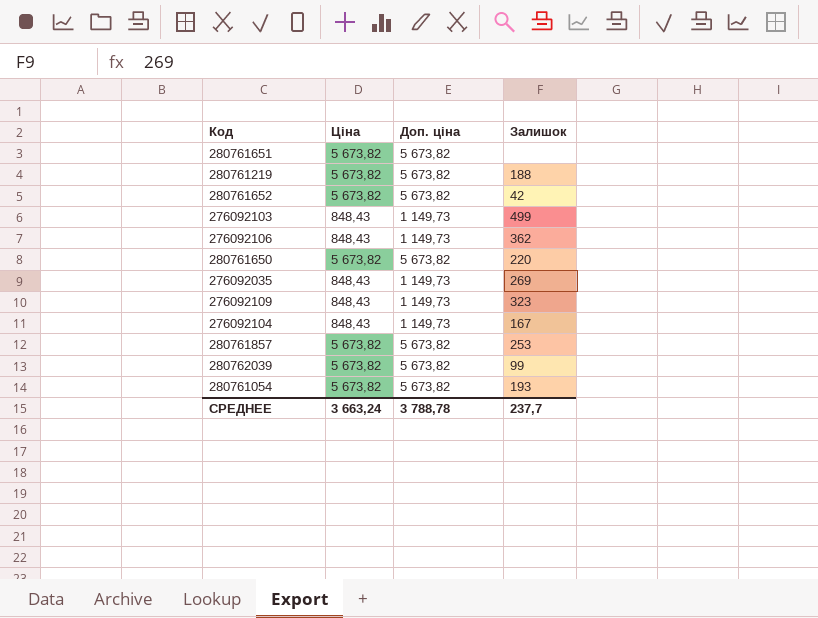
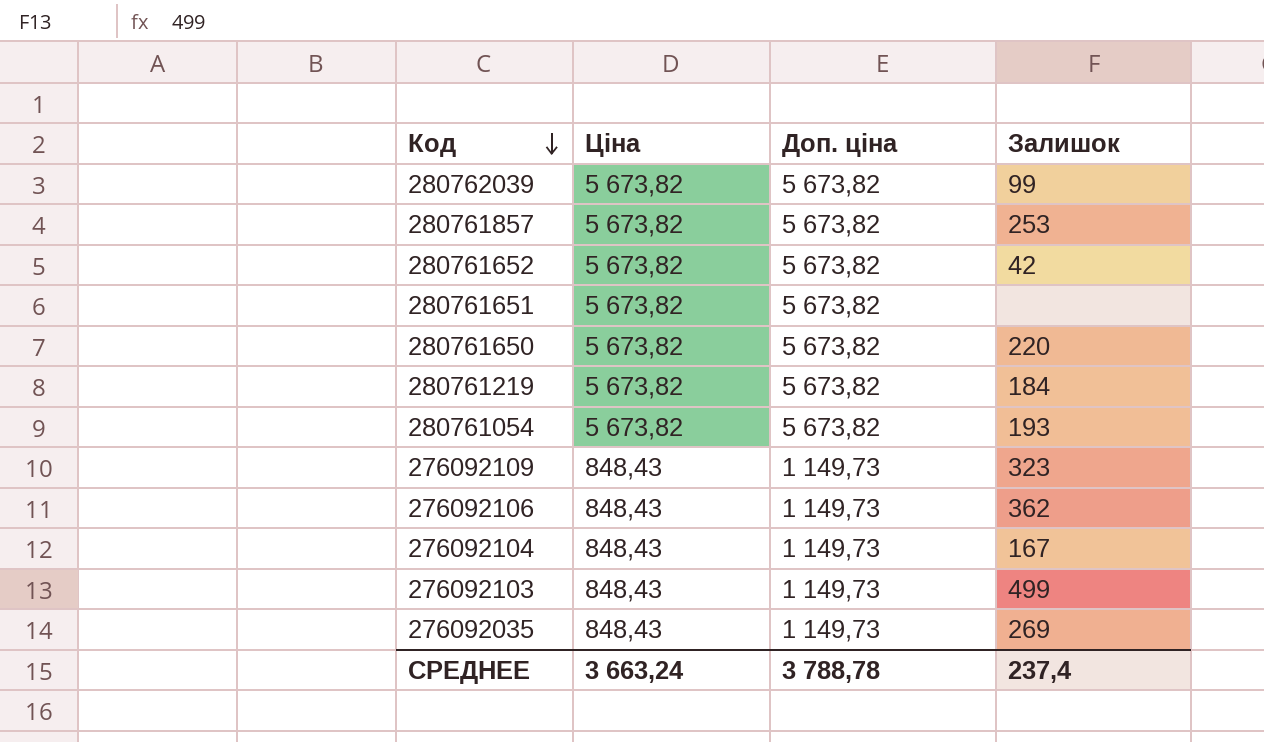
row order: none -> Код descending
280761219 | Залишок: 188 -> 184
СРЕДНЕЕ | Залишок: 237,7 -> 237,4

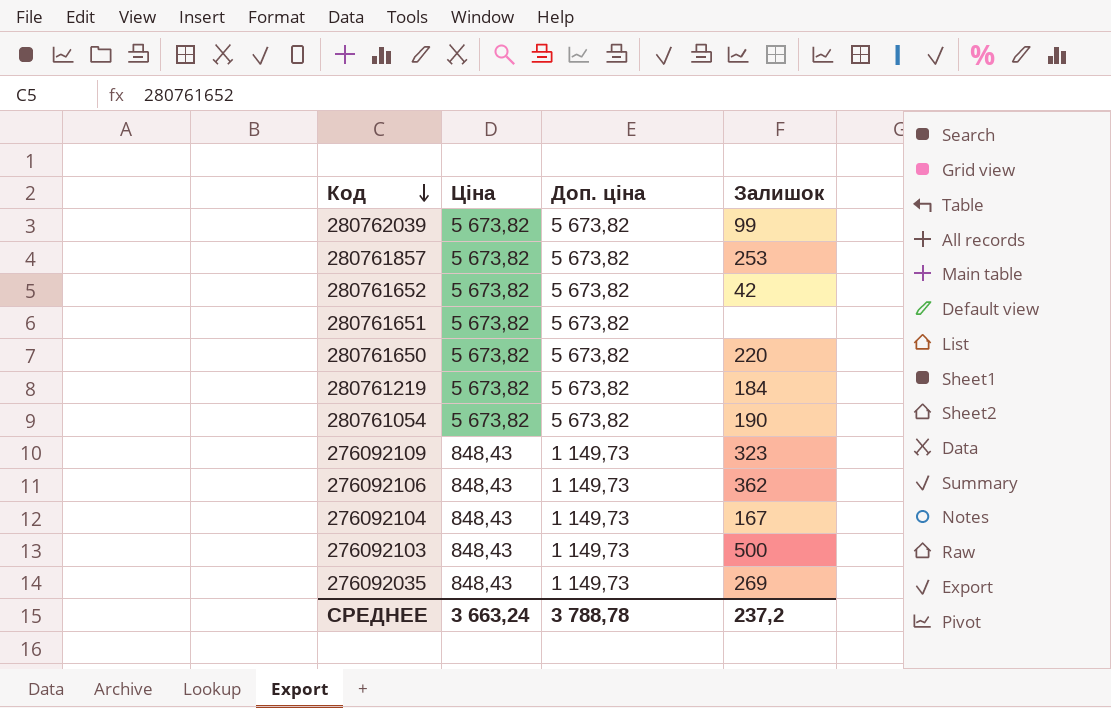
280761054 | Залишок: 193 -> 190
276092103 | Залишок: 499 -> 500
СРЕДНЕЕ | Залишок: 237,4 -> 237,2

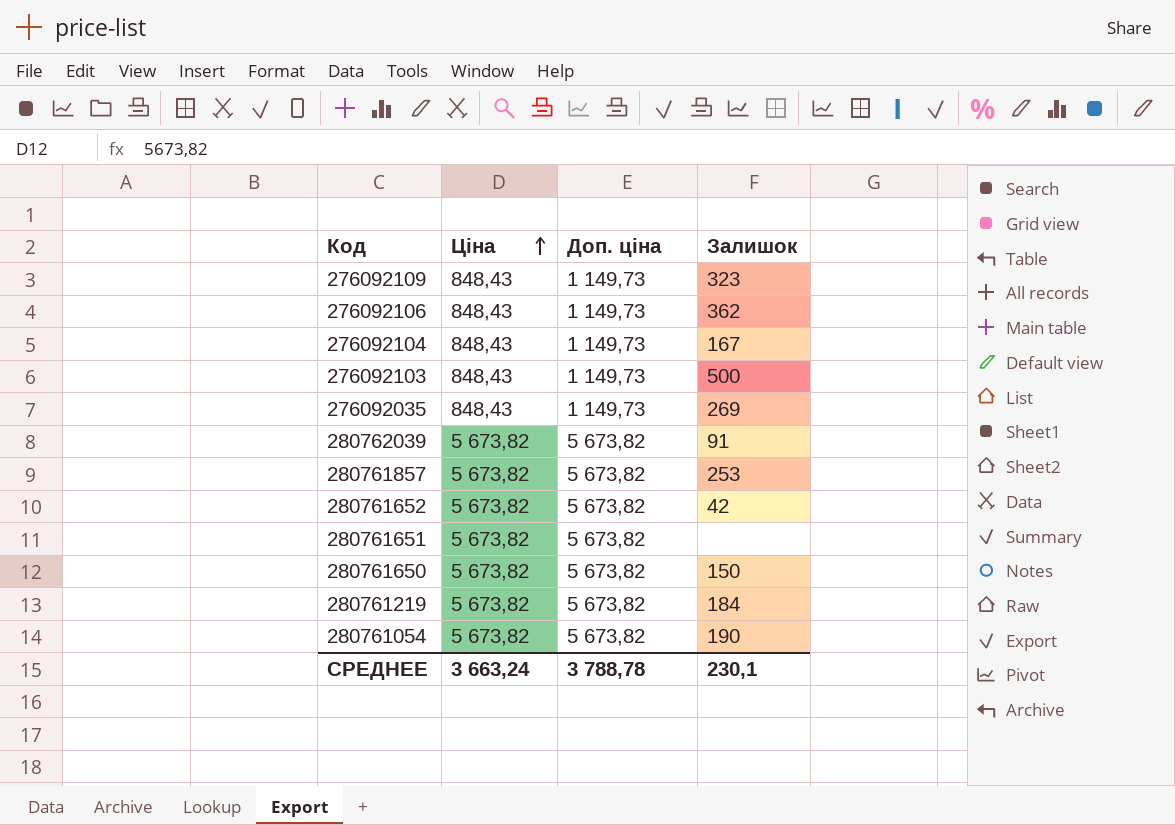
row order: Код descending -> Ціна ascending
280762039 | Залишок: 99 -> 91
280761650 | Залишок: 220 -> 150
СРЕДНЕЕ | Залишок: 237,2 -> 230,1

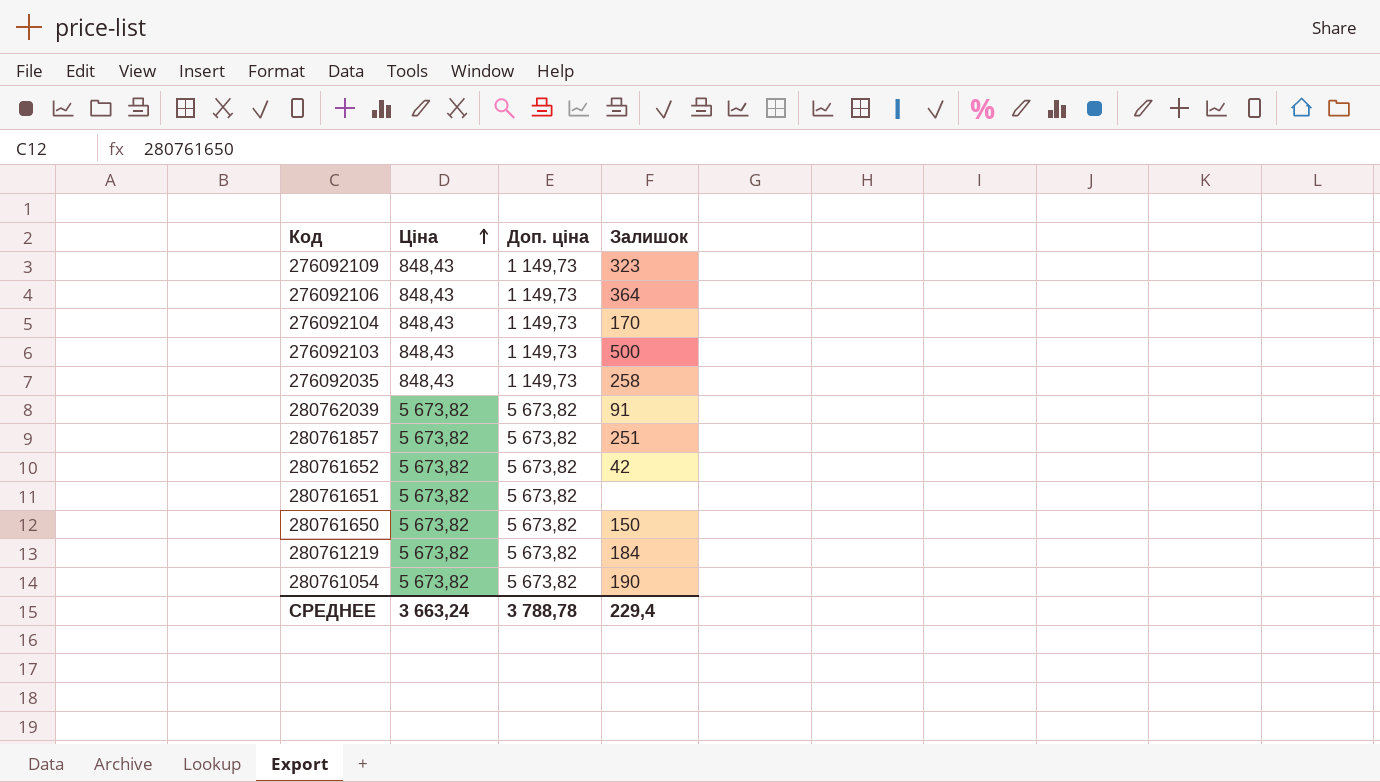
276092106 | Залишок: 362 -> 364
276092104 | Залишок: 167 -> 170
276092035 | Залишок: 269 -> 258
280761857 | Залишок: 253 -> 251
СРЕДНЕЕ | Залишок: 230,1 -> 229,4

